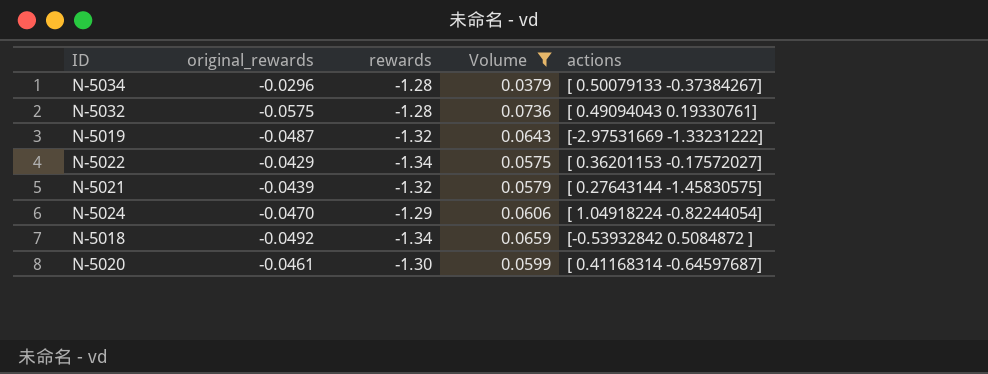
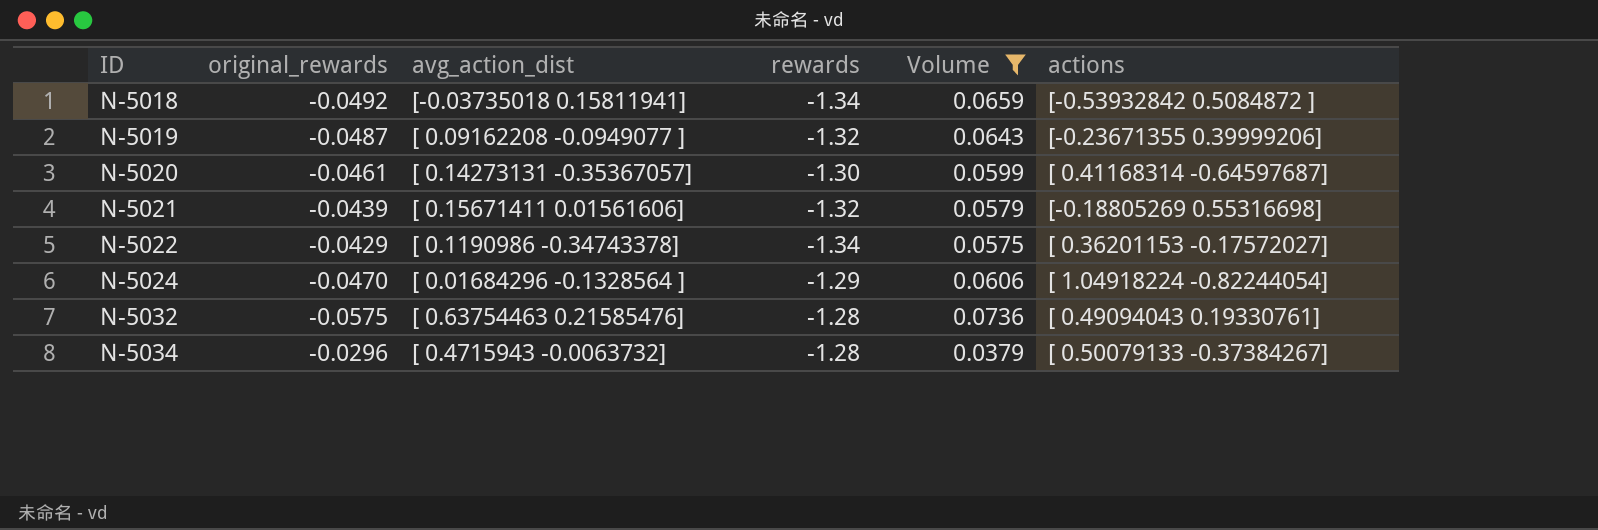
row order: none -> ID ascending
column avg_action_dist | position: none -> 3
N-5019 | actions: [-2.97531669 -1.33231222] -> [-0.23671355 0.39999206]
N-5021 | actions: [ 0.27643144 -1.45830575] -> [-0.18805269 0.55316698]

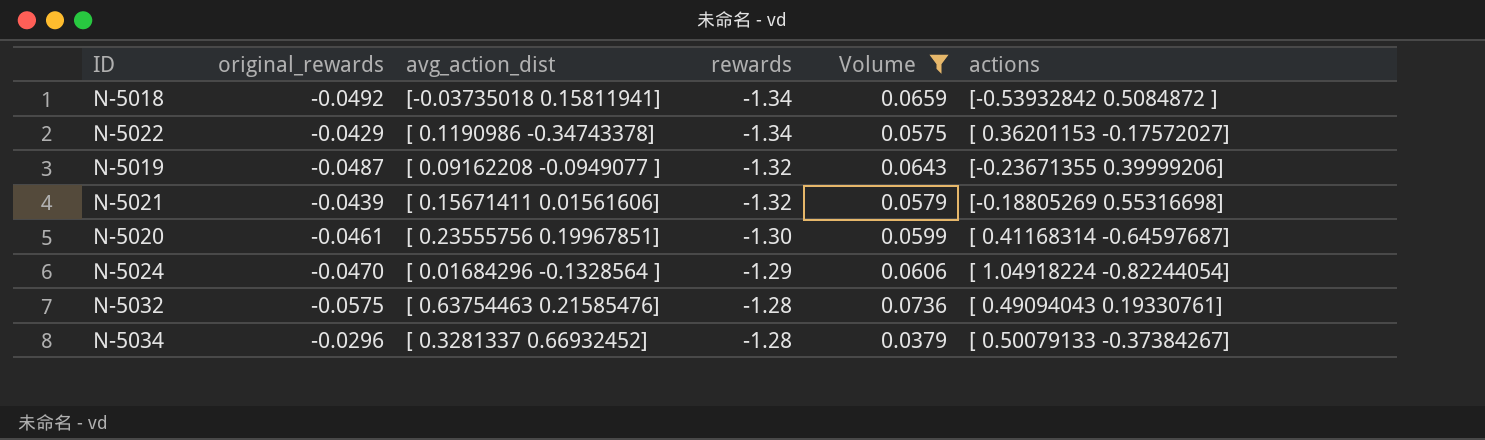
row order: ID ascending -> rewards ascending
N-5020 | avg_action_dist: [ 0.14273131 -0.35367057] -> [ 0.23555756 0.19967851]
N-5034 | avg_action_dist: [ 0.4715943 -0.0063732] -> [ 0.3281337 0.66932452]

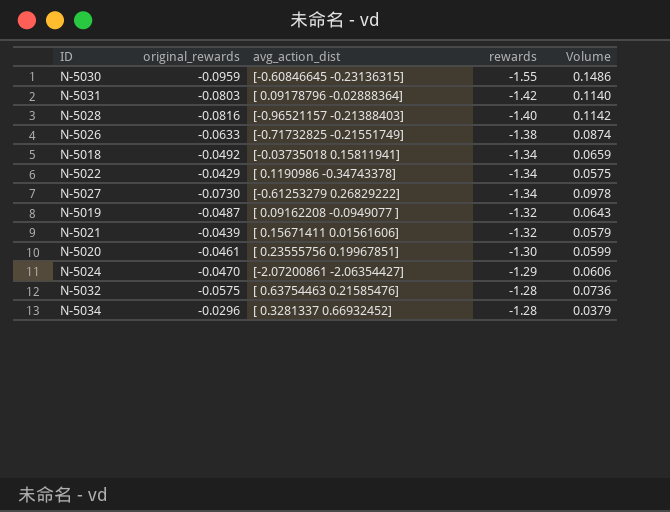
filter: Volume <= 0.0736 -> none
column actions | position: 6 -> none
N-5024 | avg_action_dist: [ 0.01684296 -0.1328564 ] -> [-2.07200861 -2.06354427]

